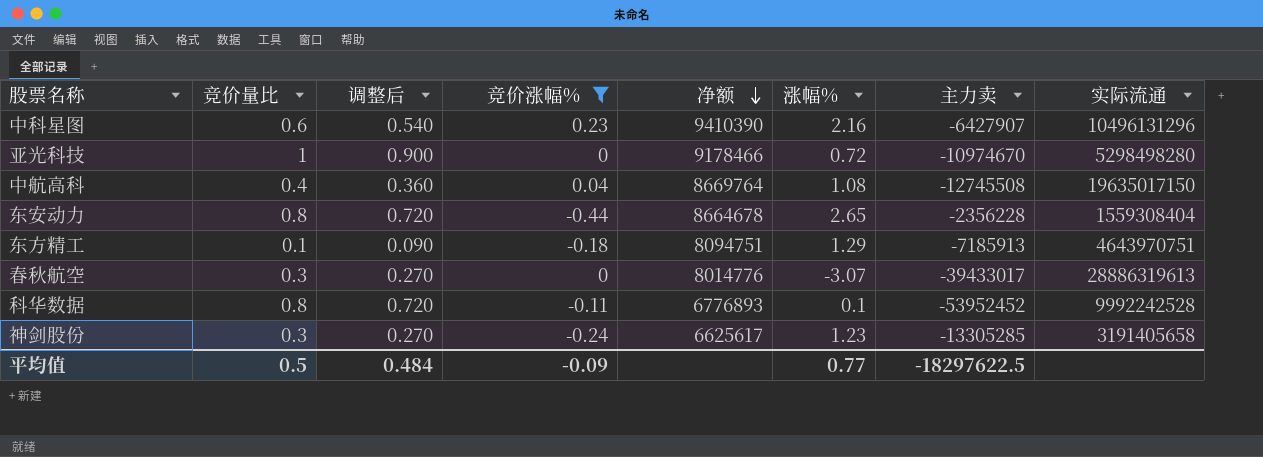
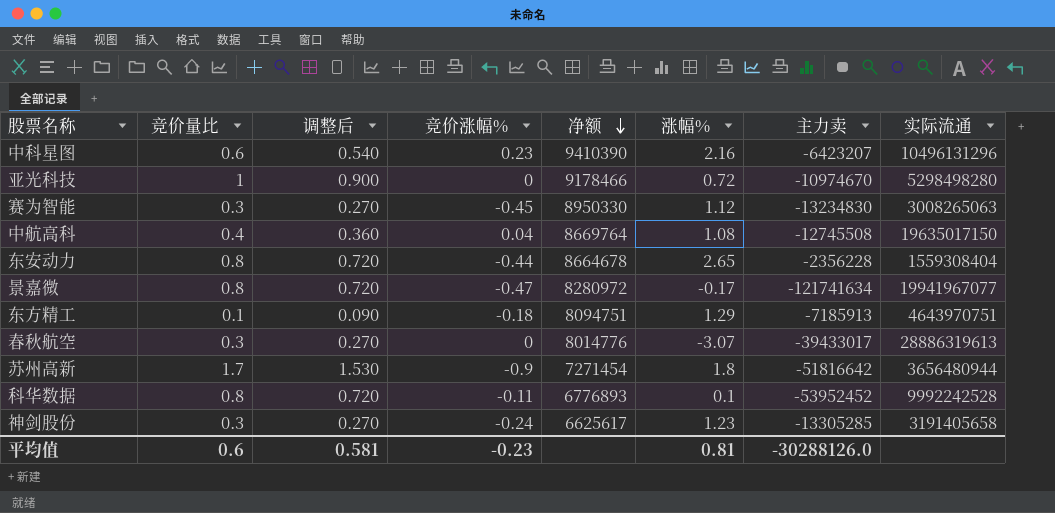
filter: 竞价涨幅% >= -0.44 -> none
中科星图 | 主力卖: -6427907 -> -6423207
平均值 | 竞价量比: 0.5 -> 0.6
平均值 | 调整后: 0.484 -> 0.581
平均值 | 竞价涨幅%: -0.09 -> -0.23
平均值 | 涨幅%: 0.77 -> 0.81
平均值 | 主力卖: -18297622.5 -> -30288126.0

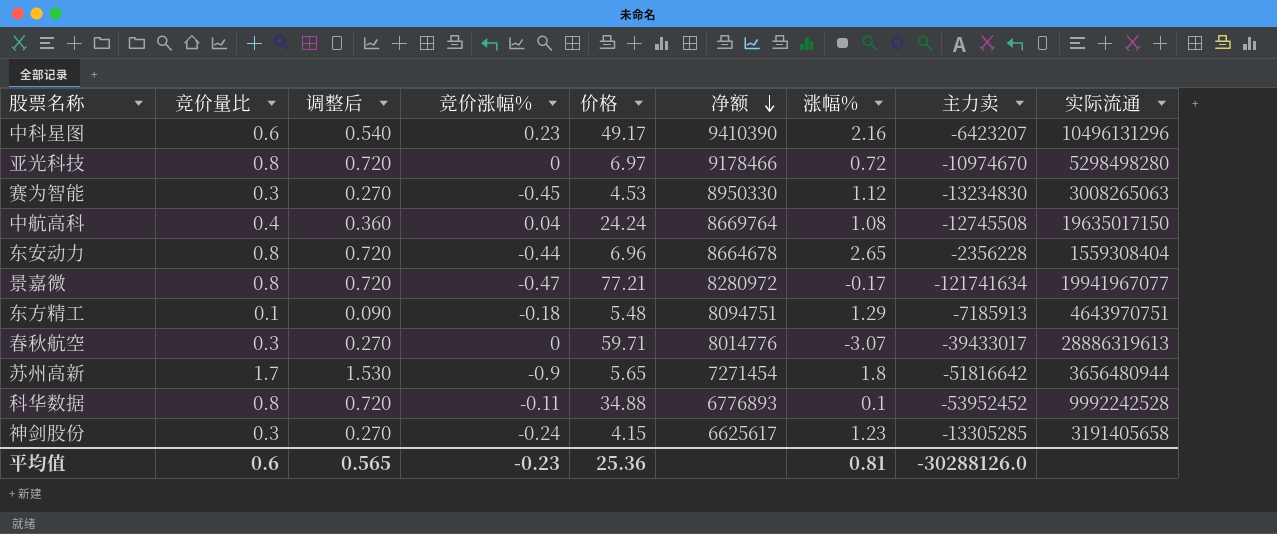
column 价格 | position: none -> 5
亚光科技 | 竞价量比: 1 -> 0.8
亚光科技 | 调整后: 0.900 -> 0.720
平均值 | 调整后: 0.581 -> 0.565

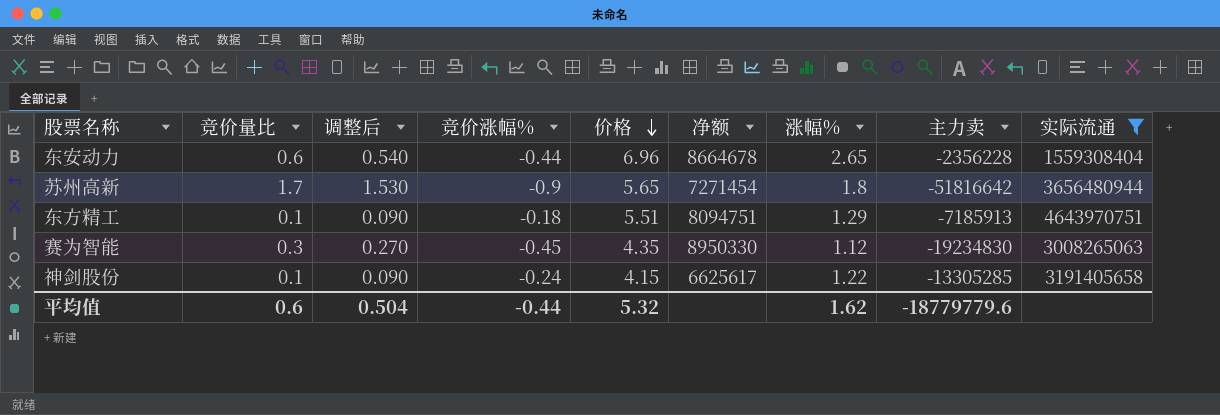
filter: none -> 实际流通 <= 4643970751
row order: 净额 descending -> 价格 descending
东安动力 | 竞价量比: 0.8 -> 0.6
东安动力 | 调整后: 0.720 -> 0.540
东方精工 | 价格: 5.48 -> 5.51
赛为智能 | 价格: 4.53 -> 4.35
赛为智能 | 主力卖: -13234830 -> -19234830
神剑股份 | 竞价量比: 0.3 -> 0.1
神剑股份 | 调整后: 0.270 -> 0.090
神剑股份 | 涨幅%: 1.23 -> 1.22
平均值 | 调整后: 0.565 -> 0.504
平均值 | 竞价涨幅%: -0.23 -> -0.44
平均值 | 价格: 25.36 -> 5.32
平均值 | 涨幅%: 0.81 -> 1.62
平均值 | 主力卖: -30288126.0 -> -18779779.6

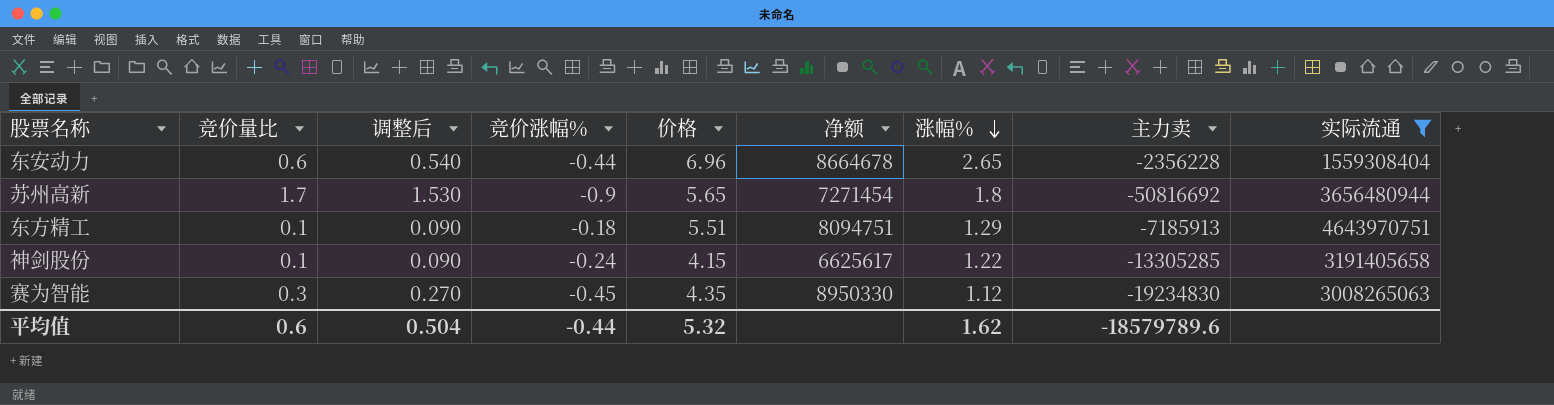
row order: 价格 descending -> 涨幅% descending
苏州高新 | 主力卖: -51816642 -> -50816692
平均值 | 主力卖: -18779779.6 -> -18579789.6

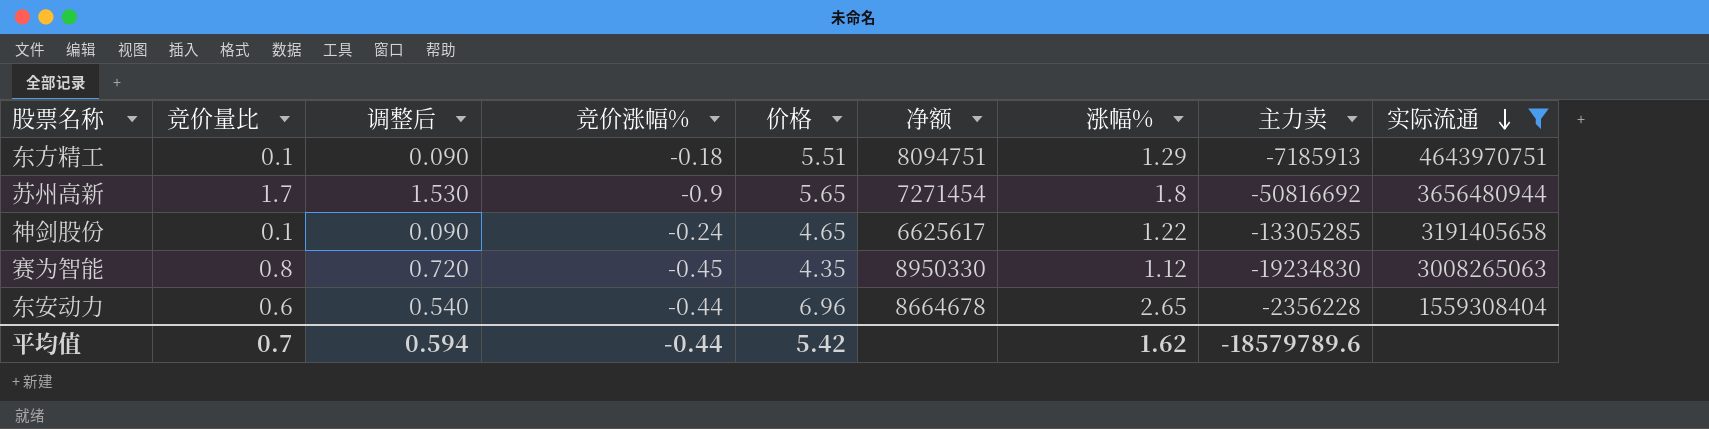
row order: 涨幅% descending -> 实际流通 descending
神剑股份 | 价格: 4.15 -> 4.65
赛为智能 | 竞价量比: 0.3 -> 0.8
赛为智能 | 调整后: 0.270 -> 0.720
平均值 | 竞价量比: 0.6 -> 0.7
平均值 | 调整后: 0.504 -> 0.594
平均值 | 价格: 5.32 -> 5.42

